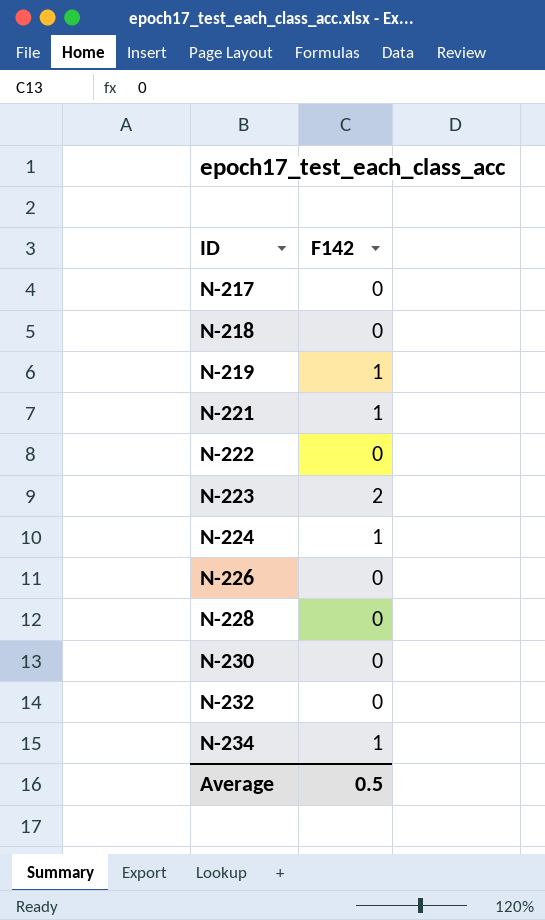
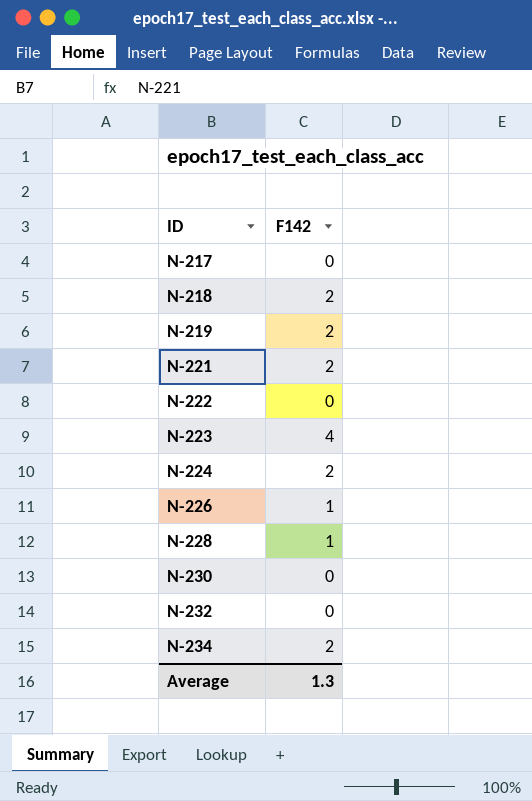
N-218 | F142: 0 -> 2
N-219 | F142: 1 -> 2
N-221 | F142: 1 -> 2
N-223 | F142: 2 -> 4
N-224 | F142: 1 -> 2
N-226 | F142: 0 -> 1
N-228 | F142: 0 -> 1
N-234 | F142: 1 -> 2
Average | F142: 0.5 -> 1.3

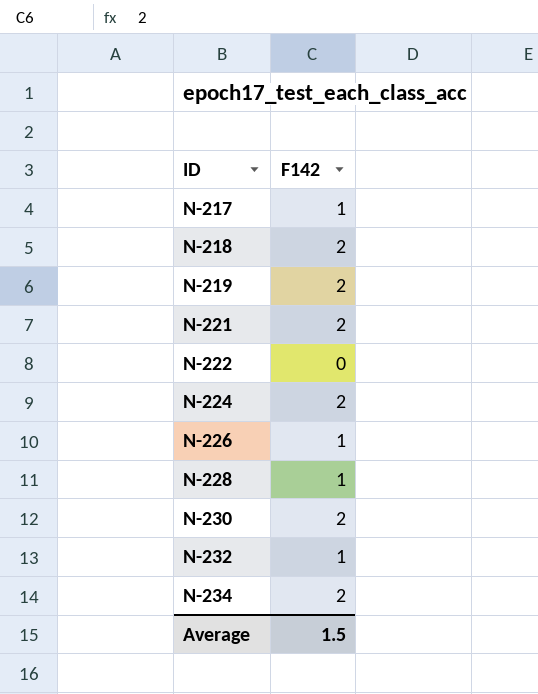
row N-223: 4 -> none
N-217 | F142: 0 -> 1
N-230 | F142: 0 -> 2
N-232 | F142: 0 -> 1
Average | F142: 1.3 -> 1.5

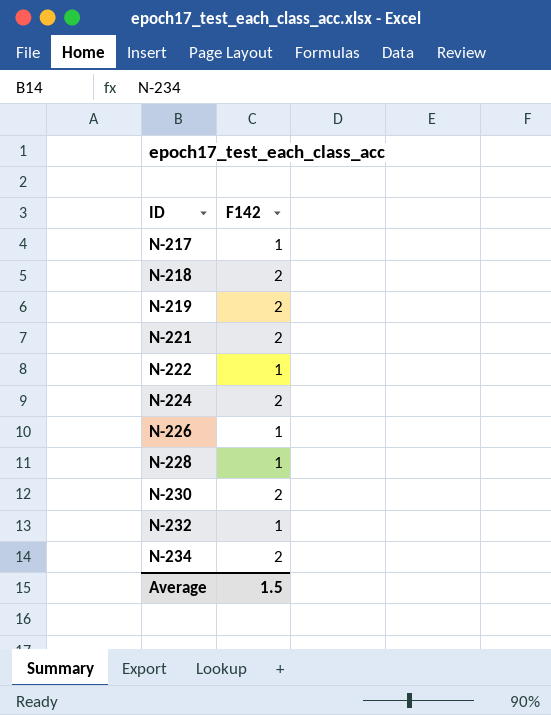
N-222 | F142: 0 -> 1

